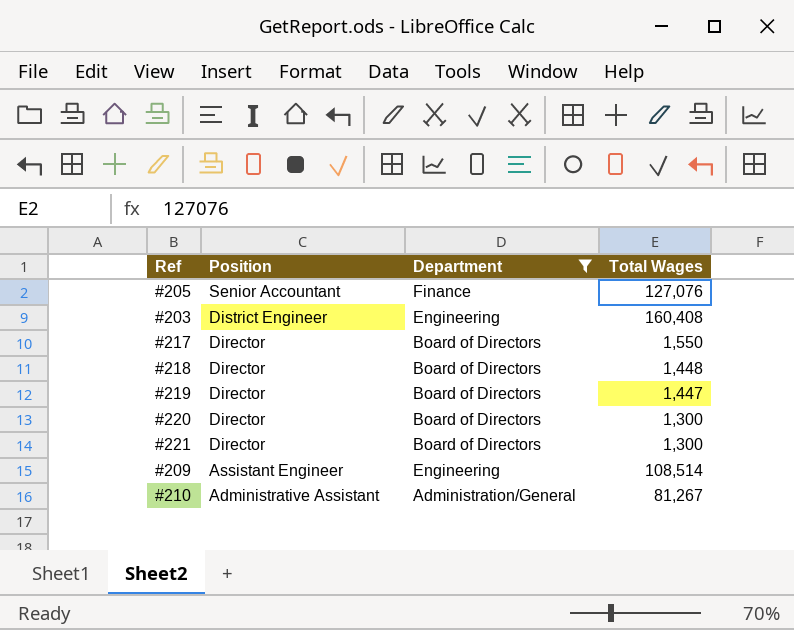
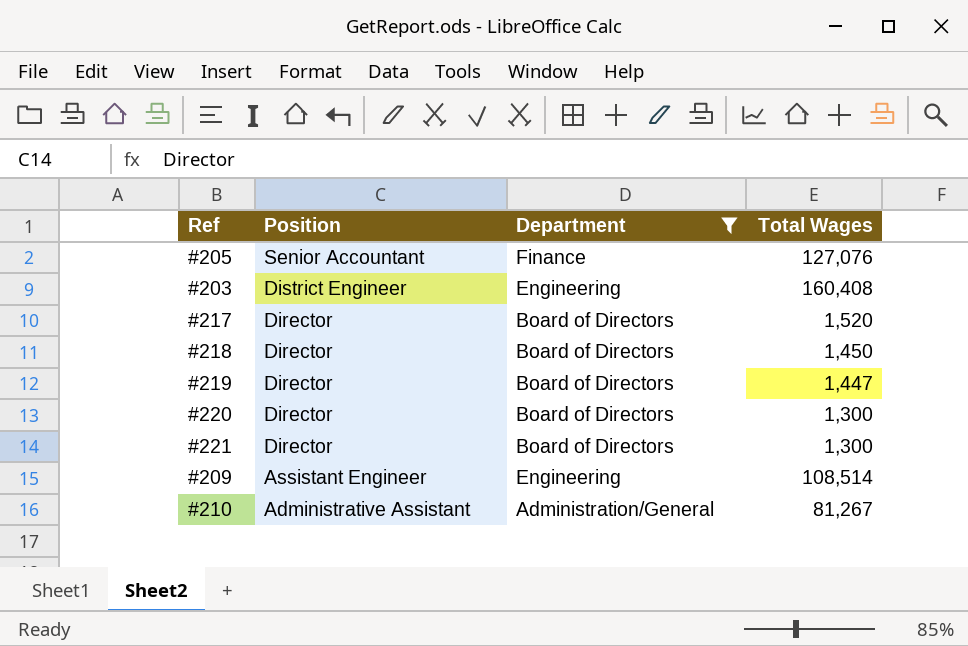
#217 | Total Wages: 1,550 -> 1,520
#218 | Total Wages: 1,448 -> 1,450

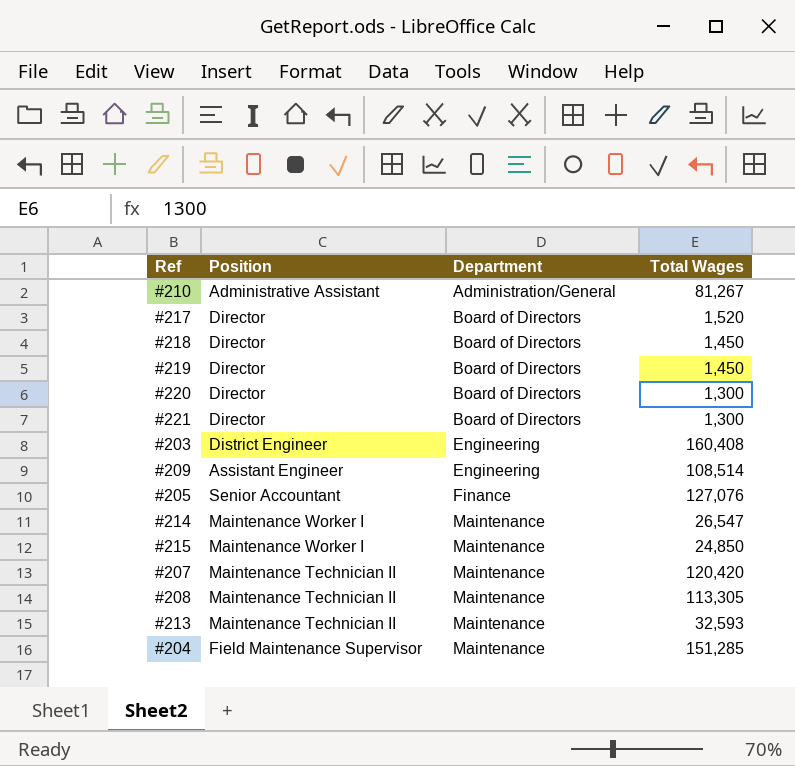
filter: Department != Maintenance -> none
row order: Position descending -> Department ascending
#219 | Total Wages: 1,447 -> 1,450

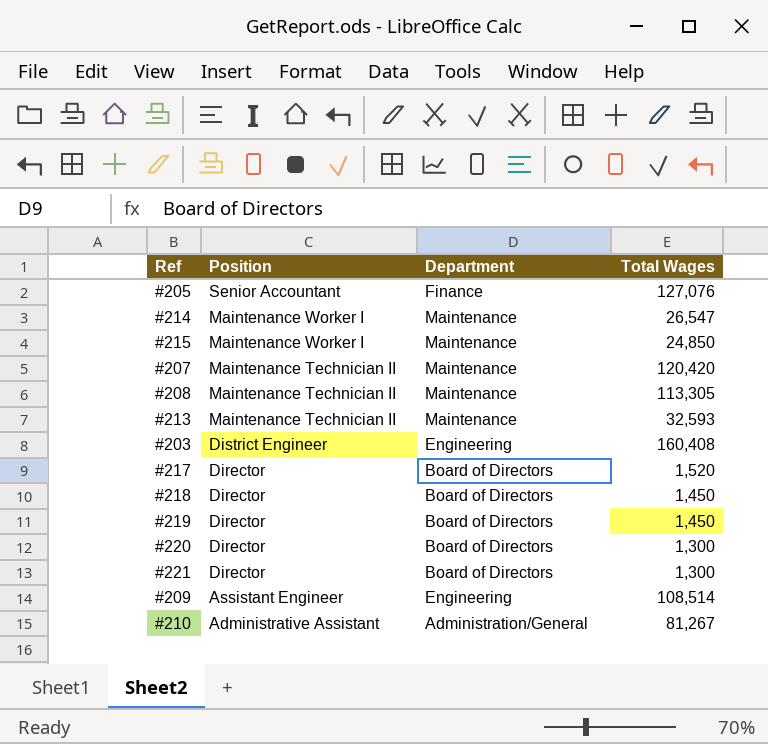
row order: Department ascending -> Position descending
row #204: Field Maintenance Supervisor | Maintenance | 151,285 -> none

